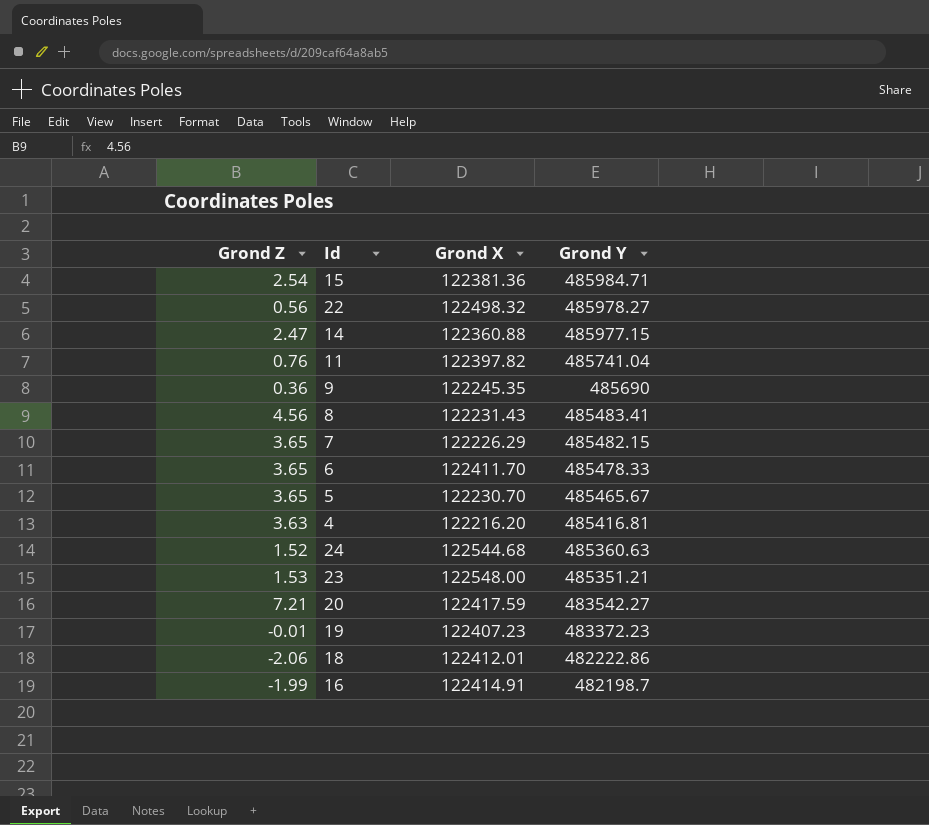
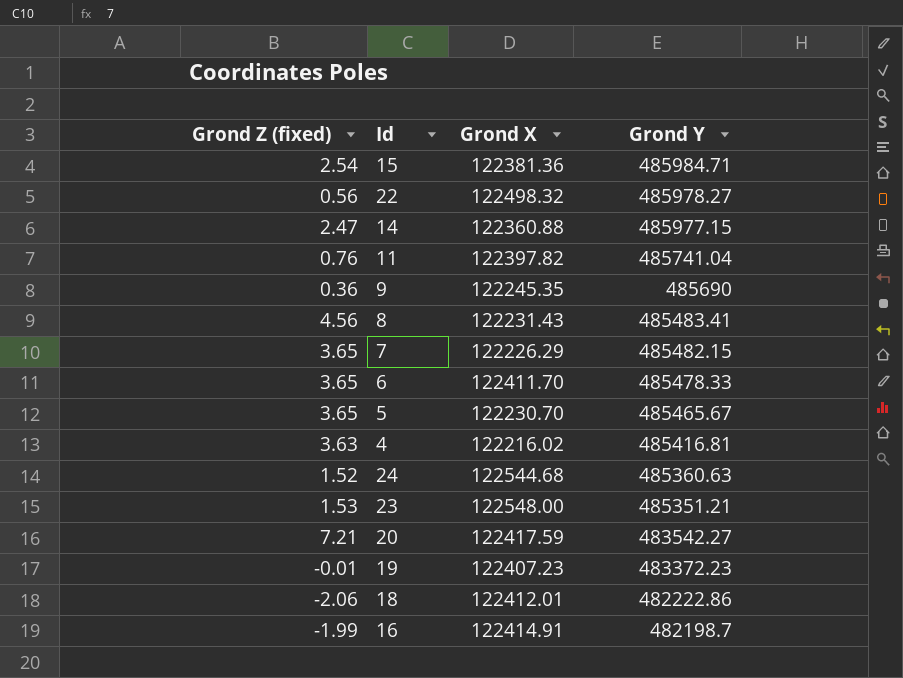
column name: Grond Z -> Grond Z (fixed)
4 | Grond X: 122216.20 -> 122216.02

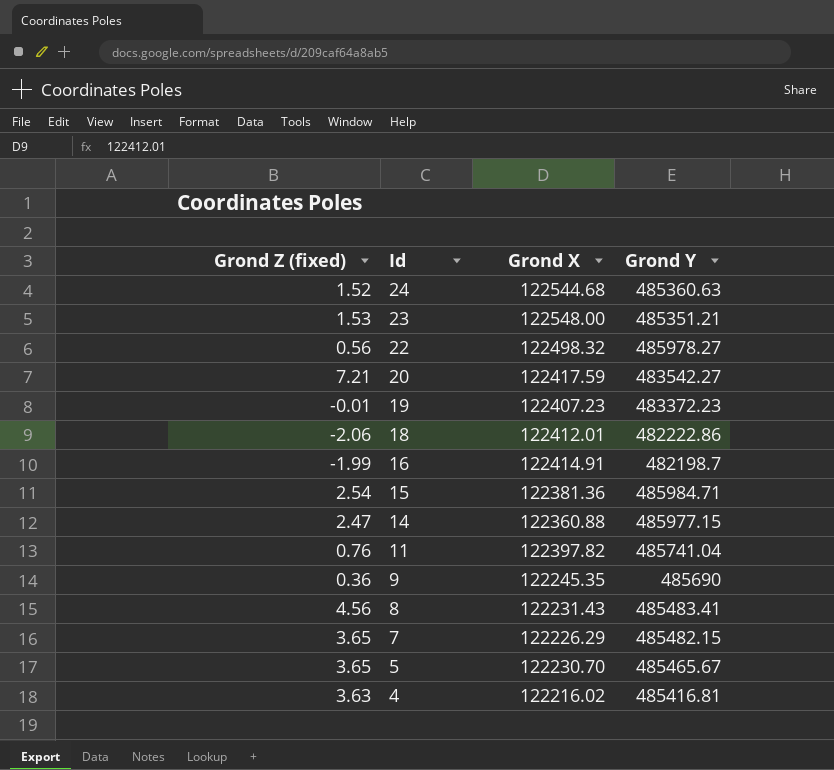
row order: Grond Y descending -> Id descending
row 6: 3.65 | 122411.70 | 485478.33 -> none

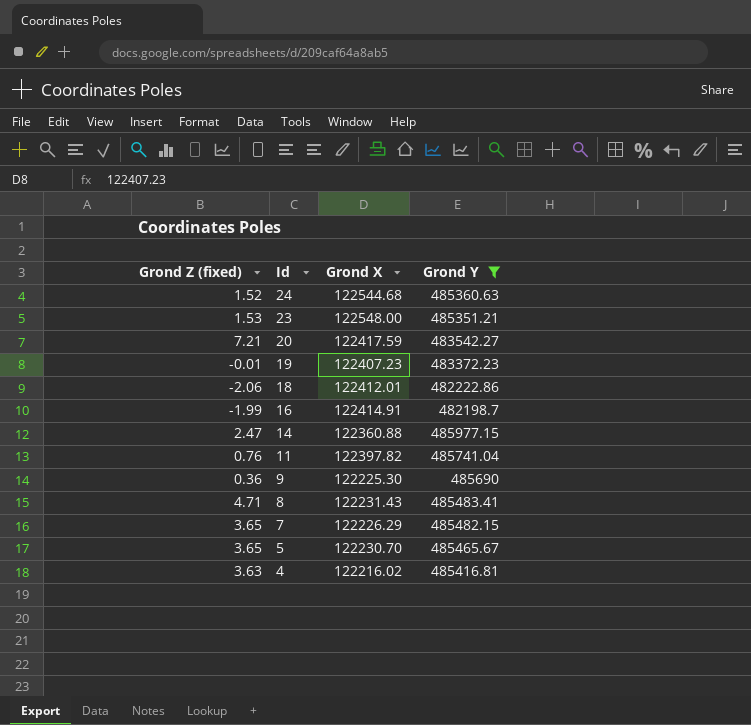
filter: none -> Grond Y <= 485977.15
9 | Grond X: 122245.35 -> 122225.30
8 | Grond Z (fixed): 4.56 -> 4.71

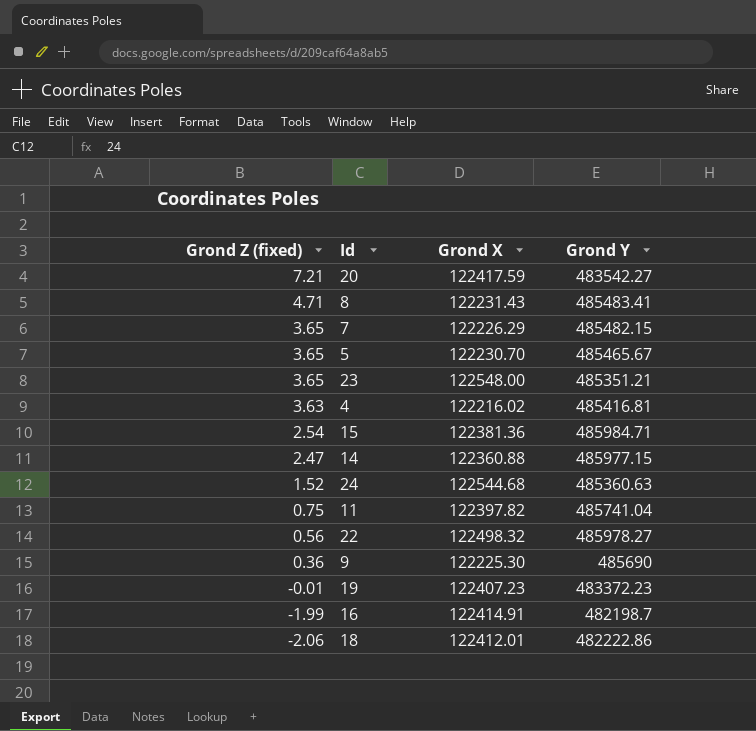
filter: Grond Y <= 485977.15 -> none
row order: Id descending -> Grond Z (fixed) descending
23 | Grond Z (fixed): 1.53 -> 3.65
11 | Grond Z (fixed): 0.76 -> 0.75

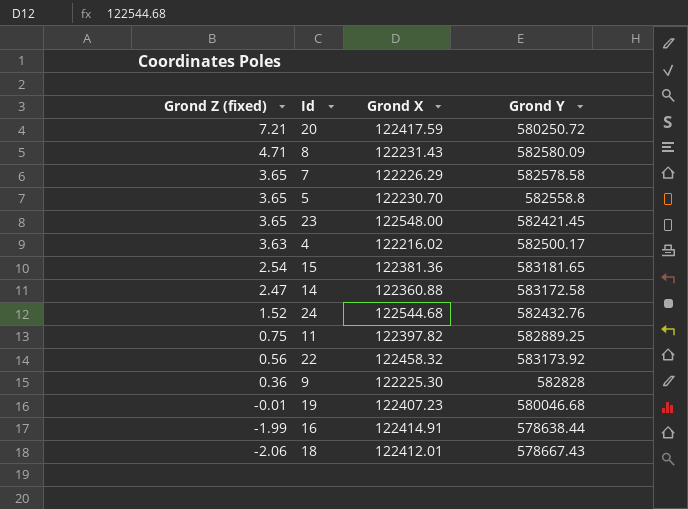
20 | Grond Y: 483542.27 -> 580250.72
8 | Grond Y: 485483.41 -> 582580.09
7 | Grond Y: 485482.15 -> 582578.58
5 | Grond Y: 485465.67 -> 582558.8
23 | Grond Y: 485351.21 -> 582421.45
4 | Grond Y: 485416.81 -> 582500.17
15 | Grond Y: 485984.71 -> 583181.65
14 | Grond Y: 485977.15 -> 583172.58
24 | Grond Y: 485360.63 -> 582432.76
11 | Grond Y: 485741.04 -> 582889.25
22 | Grond X: 122498.32 -> 122458.32
22 | Grond Y: 485978.27 -> 583173.92
9 | Grond Y: 485690 -> 582828
19 | Grond Y: 483372.23 -> 580046.68
16 | Grond Y: 482198.7 -> 578638.44
18 | Grond Y: 482222.86 -> 578667.43

